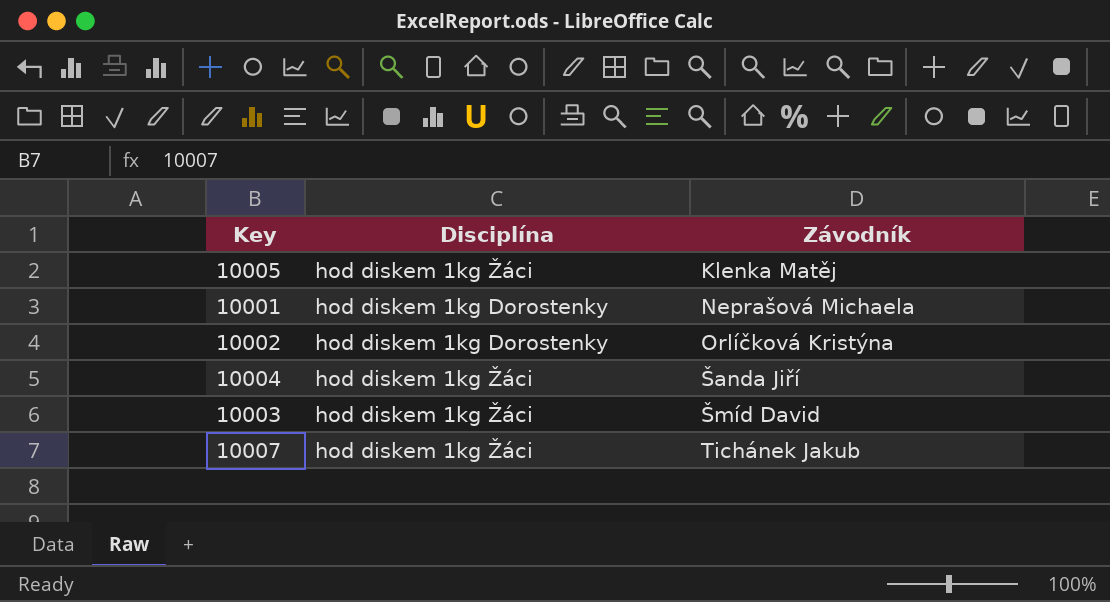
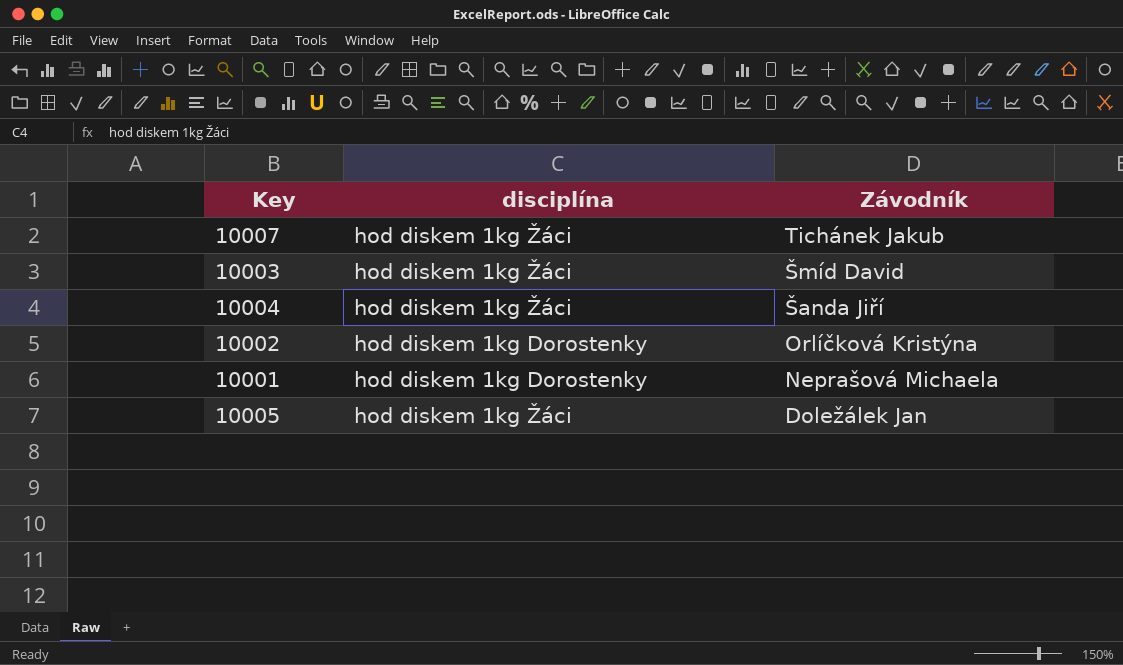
row order: Závodník ascending -> Závodník descending
column name: Disciplína -> disciplína
10005 | Závodník: Klenka Matěj -> Doležálek Jan

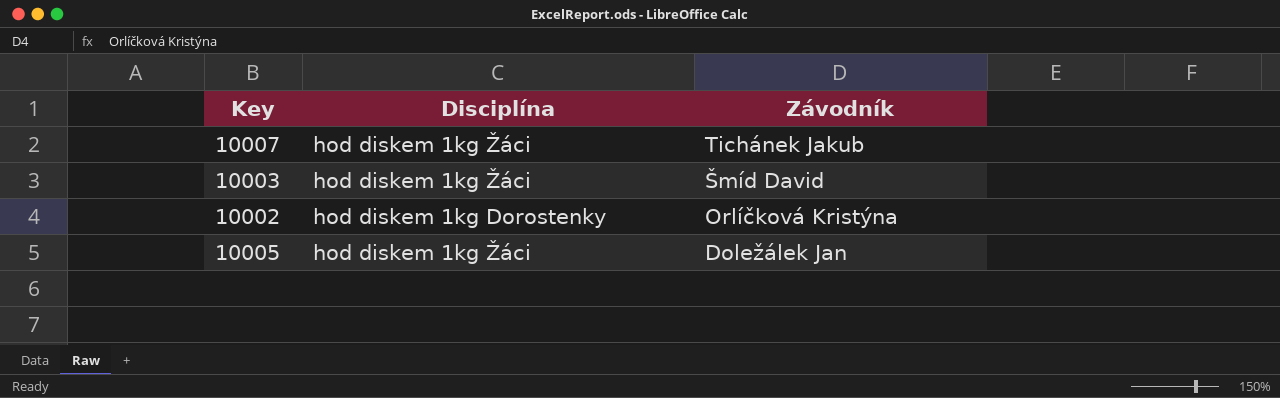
column name: disciplína -> Disciplína
row 10004: hod diskem 1kg Žáci | Šanda Jiří -> none
row 10001: hod diskem 1kg Dorostenky | Neprašová Michaela -> none

